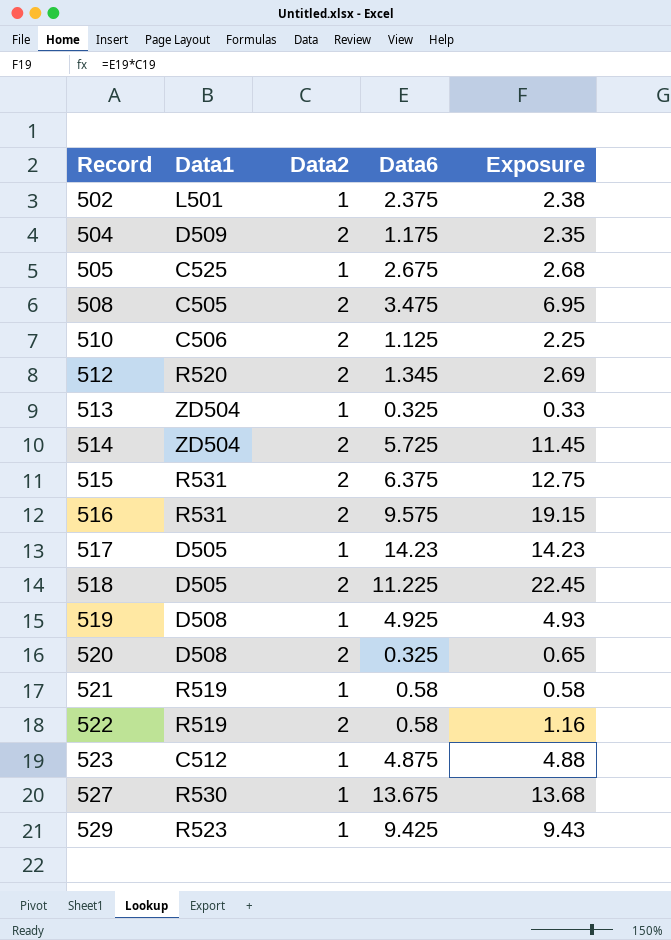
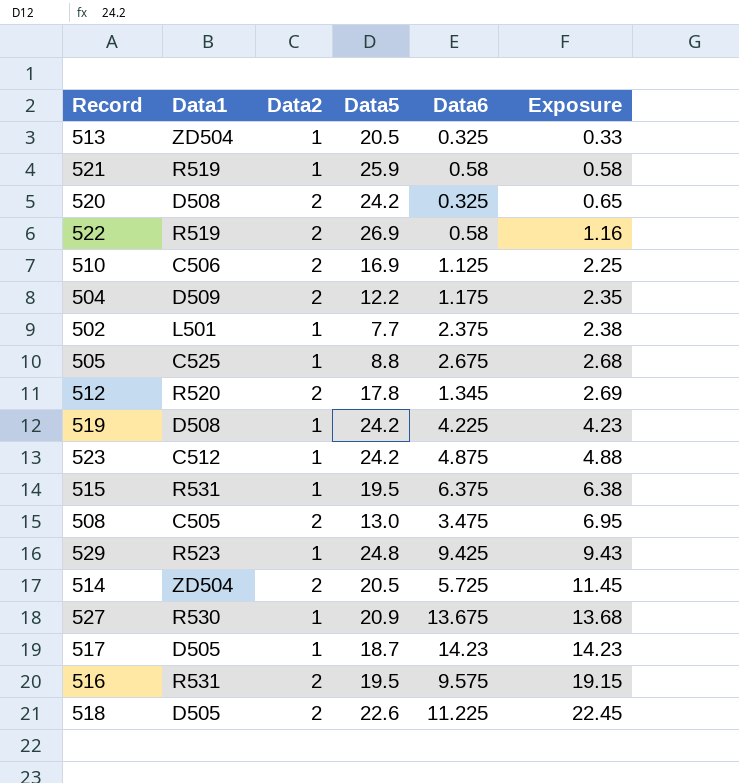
row order: Record ascending -> Exposure ascending
column Data5 | position: none -> 4
519 | Data6: 4.925 -> 4.225
519 | Exposure: 4.93 -> 4.23
515 | Data2: 2 -> 1
515 | Exposure: 12.75 -> 6.38

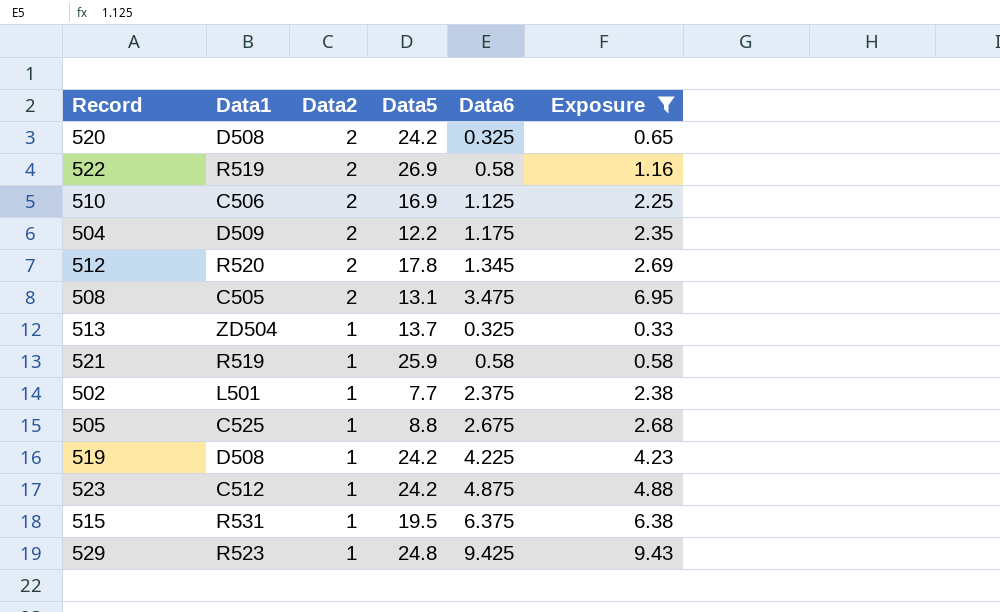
filter: none -> Exposure <= 9.43
row order: Exposure ascending -> Data2 descending
508 | Data5: 13.0 -> 13.1
513 | Data5: 20.5 -> 13.7

